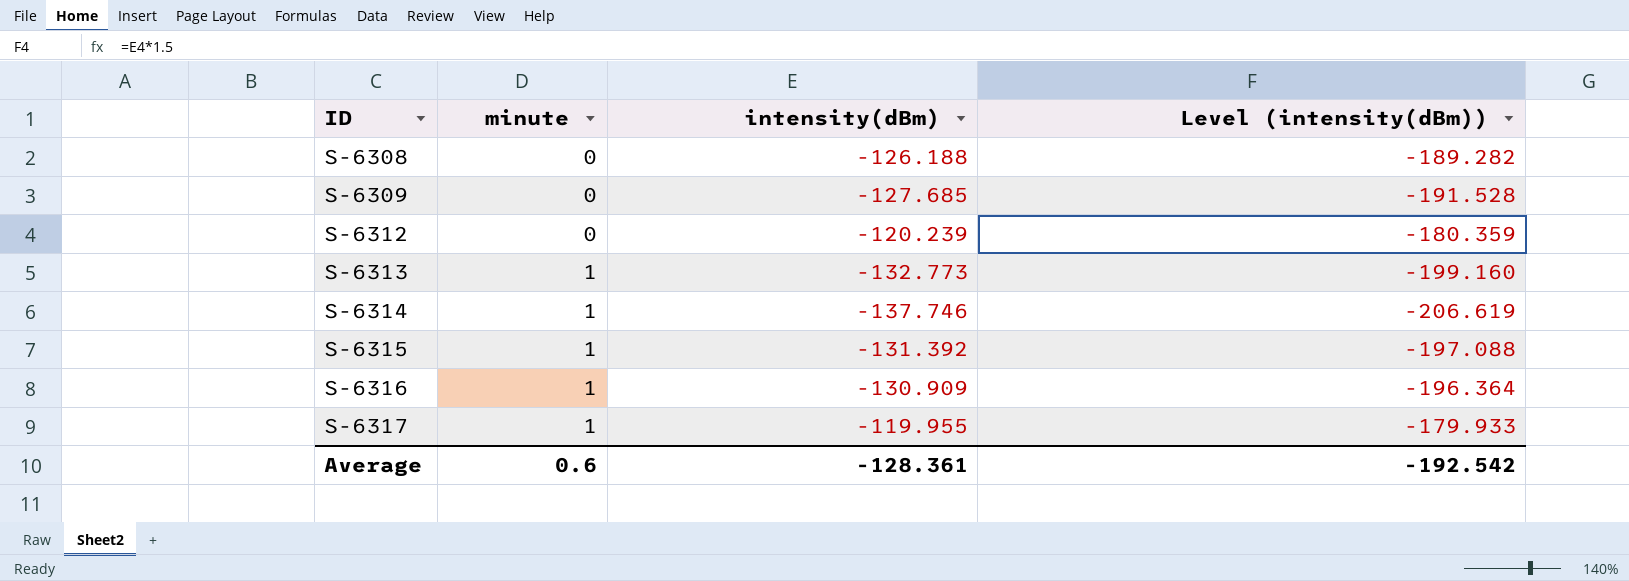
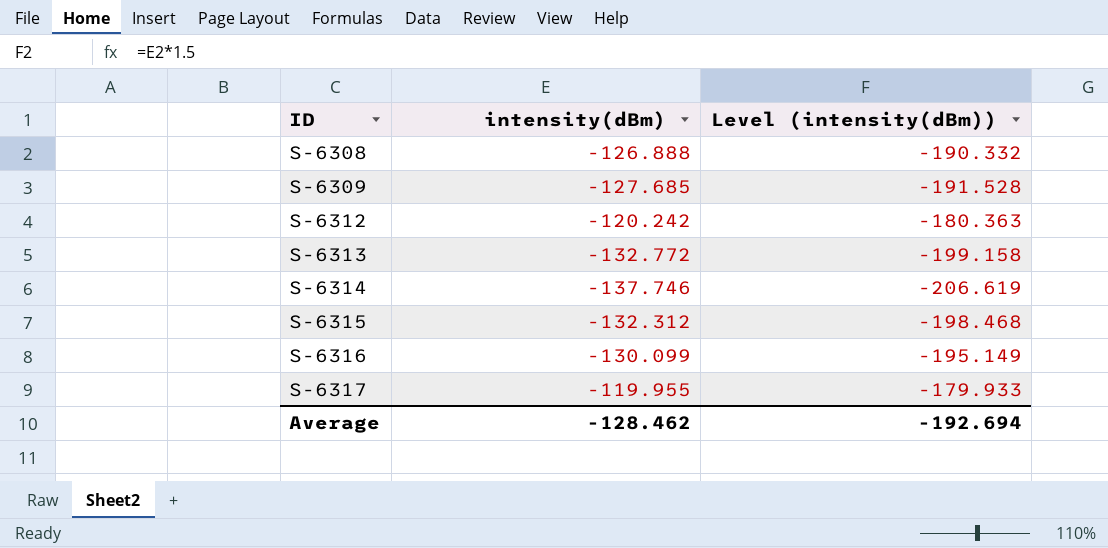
column minute | position: 2 -> none
S-6308 | intensity(dBm): -126.188 -> -126.888
S-6308 | Level (intensity(dBm)): -189.282 -> -190.332
S-6312 | intensity(dBm): -120.239 -> -120.242
S-6312 | Level (intensity(dBm)): -180.359 -> -180.363
S-6313 | intensity(dBm): -132.773 -> -132.772
S-6313 | Level (intensity(dBm)): -199.160 -> -199.158
S-6315 | intensity(dBm): -131.392 -> -132.312
S-6315 | Level (intensity(dBm)): -197.088 -> -198.468
S-6316 | intensity(dBm): -130.909 -> -130.099
S-6316 | Level (intensity(dBm)): -196.364 -> -195.149
Average | intensity(dBm): -128.361 -> -128.462
Average | Level (intensity(dBm)): -192.542 -> -192.694

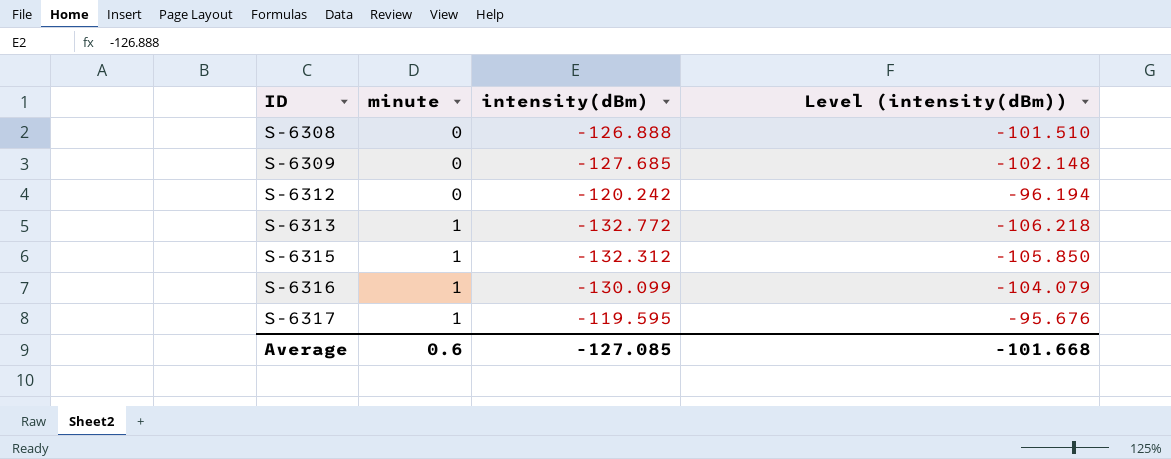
column minute | position: none -> 2
column Level (intensity(dBm)) | formula: [intensity(dBm)] * 1.5 -> [intensity(dBm)] * 0.8
row S-6314: -137.746 | -206.619 -> none
S-6317 | intensity(dBm): -119.955 -> -119.595
Average | intensity(dBm): -128.462 -> -127.085
Average | Level (intensity(dBm)): -192.694 -> -101.668

